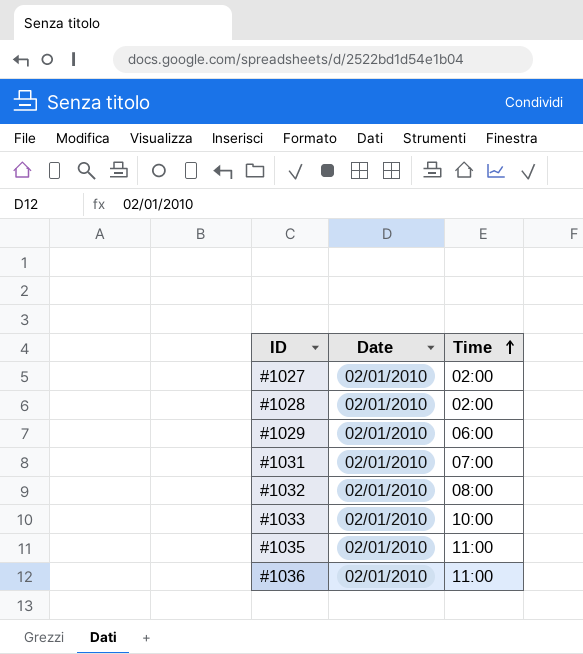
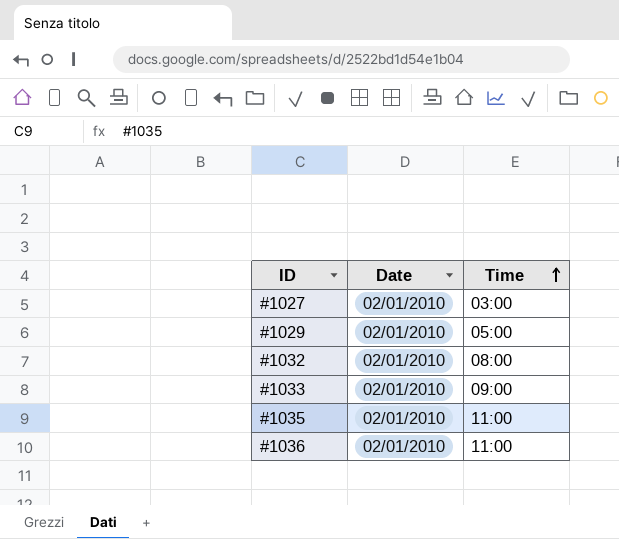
row #1028: 02/01/2010 | 02:00 -> none
row #1031: 02/01/2010 | 07:00 -> none
#1027 | Time: 02:00 -> 03:00
#1029 | Time: 06:00 -> 05:00
#1033 | Time: 10:00 -> 09:00

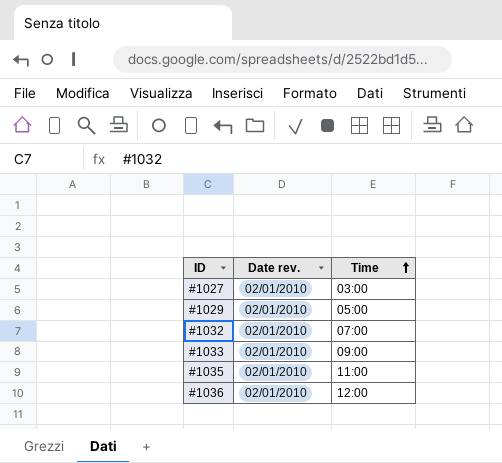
column name: Date -> Date rev.
#1032 | Time: 08:00 -> 07:00
#1036 | Time: 11:00 -> 12:00

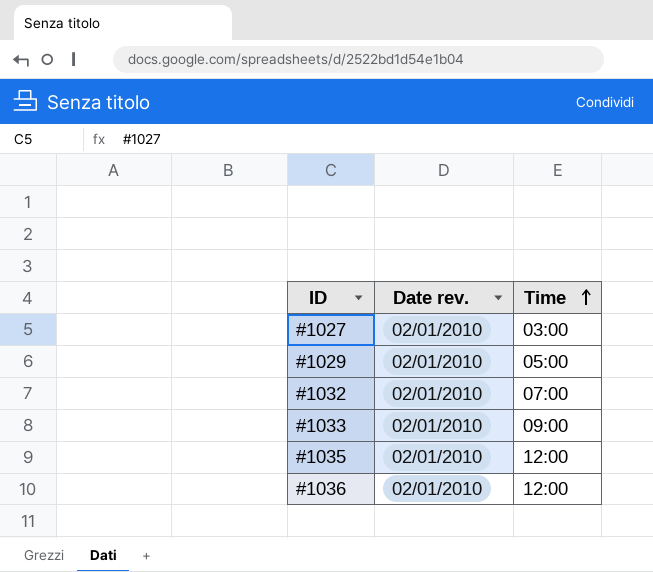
#1035 | Time: 11:00 -> 12:00

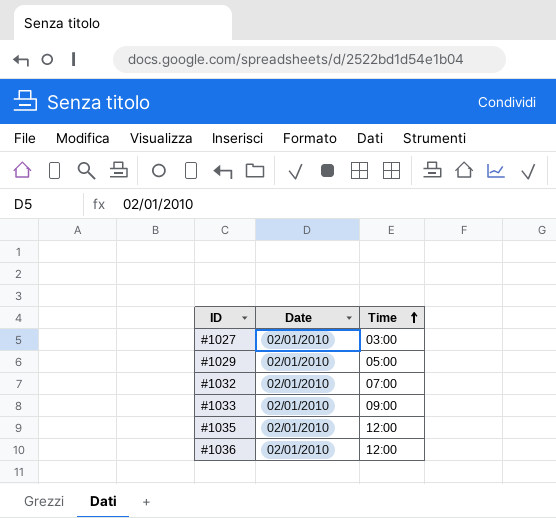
column name: Date rev. -> Date

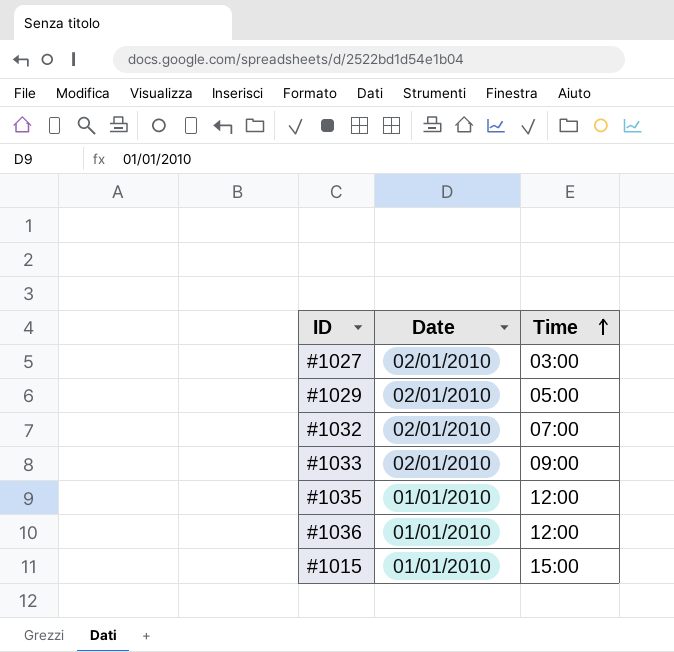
#1035 | Date: 02/01/2010 -> 01/01/2010
#1036 | Date: 02/01/2010 -> 01/01/2010
row #1015: none -> 01/01/2010 | 15:00

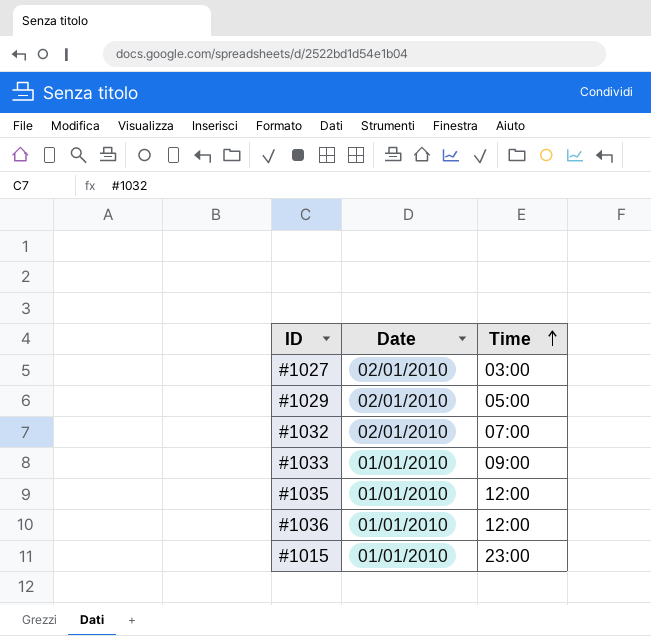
#1033 | Date: 02/01/2010 -> 01/01/2010
#1015 | Time: 15:00 -> 23:00

